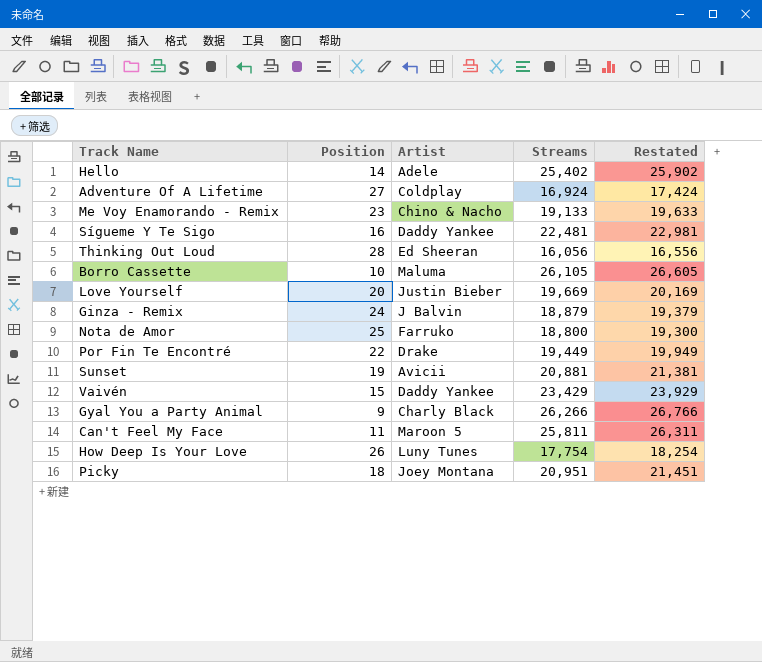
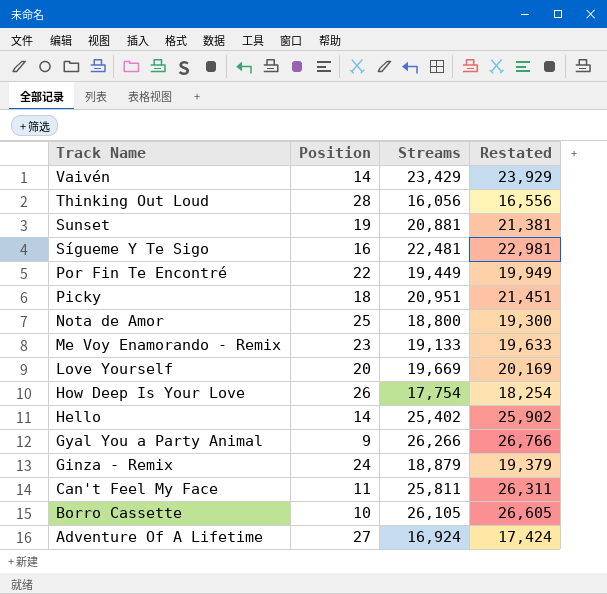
row order: none -> Track Name descending
column Artist | position: 3 -> none
Vaivén | Position: 15 -> 14

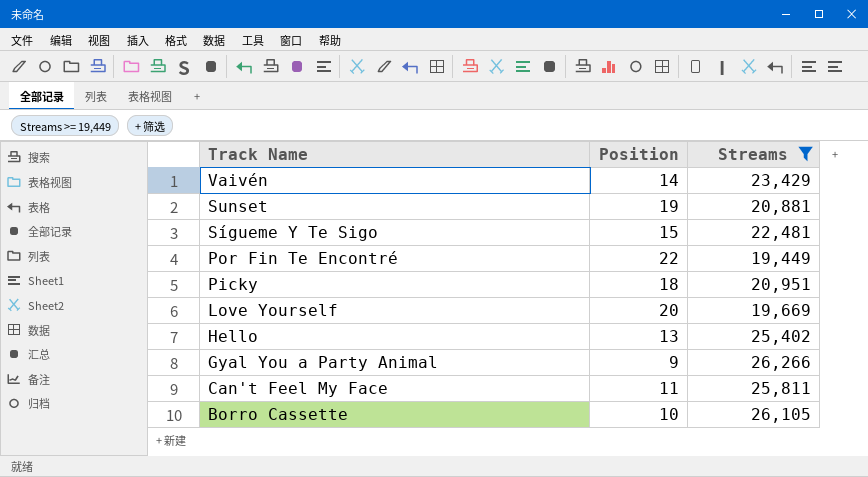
filter: none -> Streams >= 19,449
column Restated | formula: [Streams] + 500 -> none
Sígueme Y Te Sigo | Position: 16 -> 15
Hello | Position: 14 -> 13

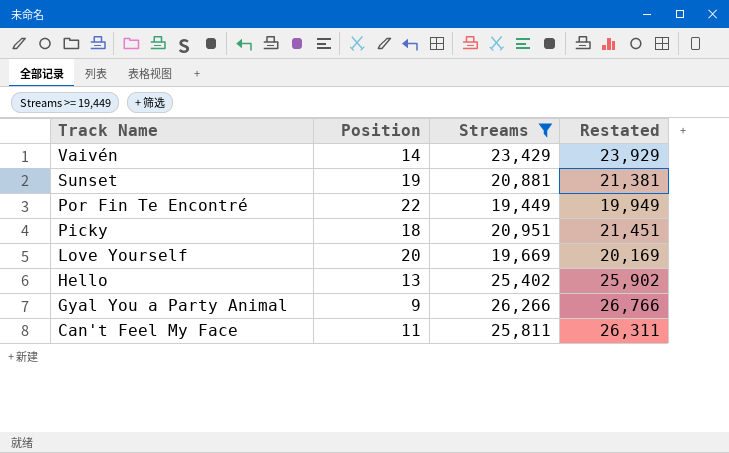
column Restated | formula: none -> [Streams] + 500
row Sígueme Y Te Sigo: 15 | 22,481 -> none
row Borro Cassette: 10 | 26,105 -> none

